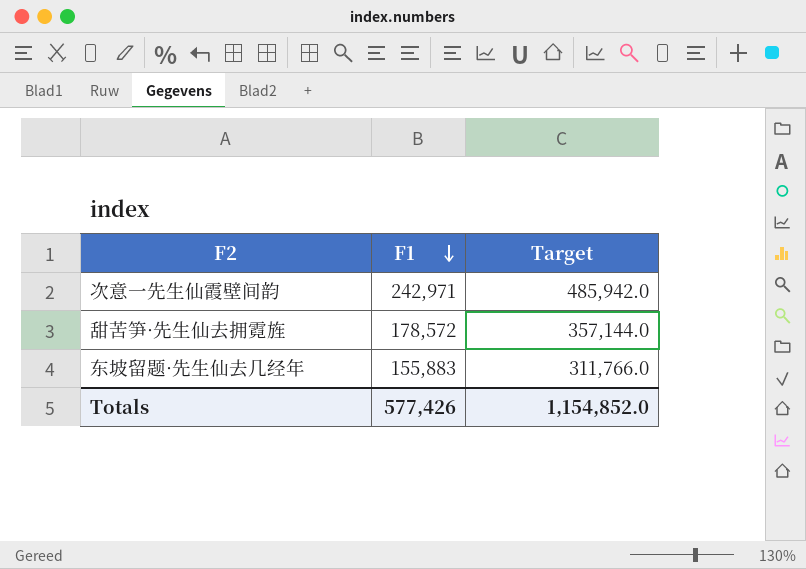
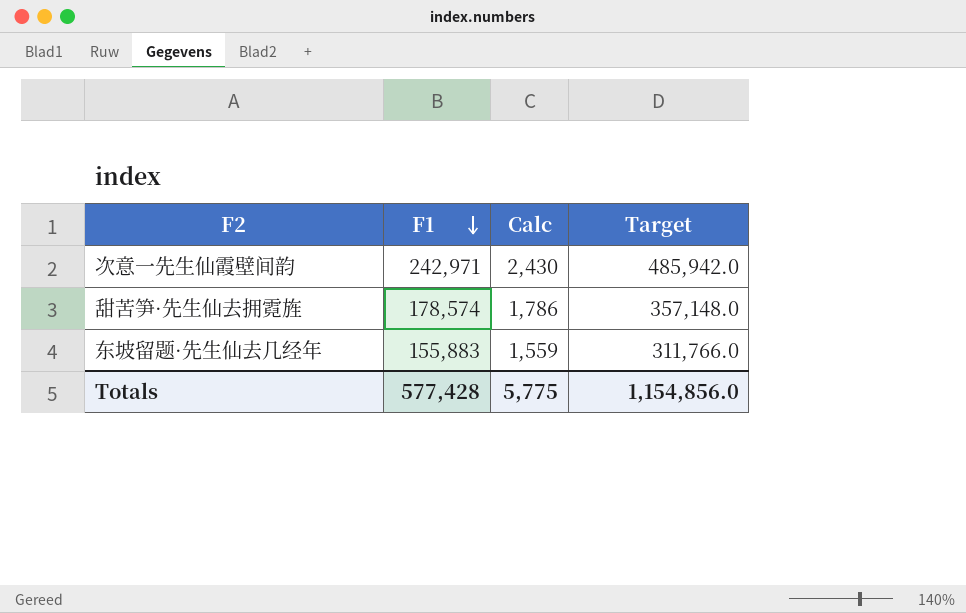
column Calc | formula: none -> [F1] * 0.01
甜苦笋·先生仙去拥霓旌 | F1: 178,572 -> 178,574
甜苦笋·先生仙去拥霓旌 | Target: 357,144.0 -> 357,148.0
Totals | F1: 577,426 -> 577,428
Totals | Target: 1,154,852.0 -> 1,154,856.0

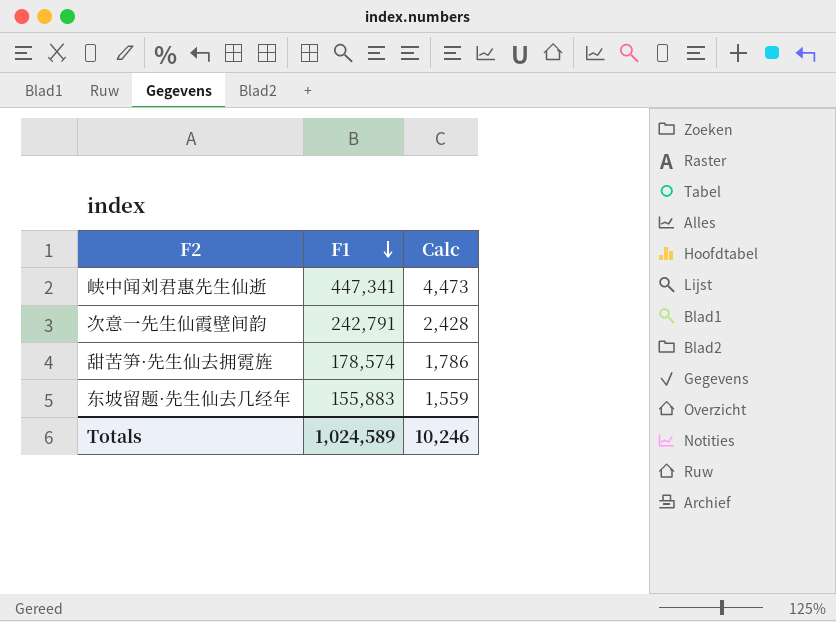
column Target | formula: [F1] * 2 -> none
row 峡中闻刘君惠先生仙逝: none -> 447,341 | 4,473
次意一先生仙霞壁间韵 | F1: 242,971 -> 242,791
次意一先生仙霞壁间韵 | Calc: 2,430 -> 2,428
Totals | F1: 577,428 -> 1,024,589
Totals | Calc: 5,775 -> 10,246

